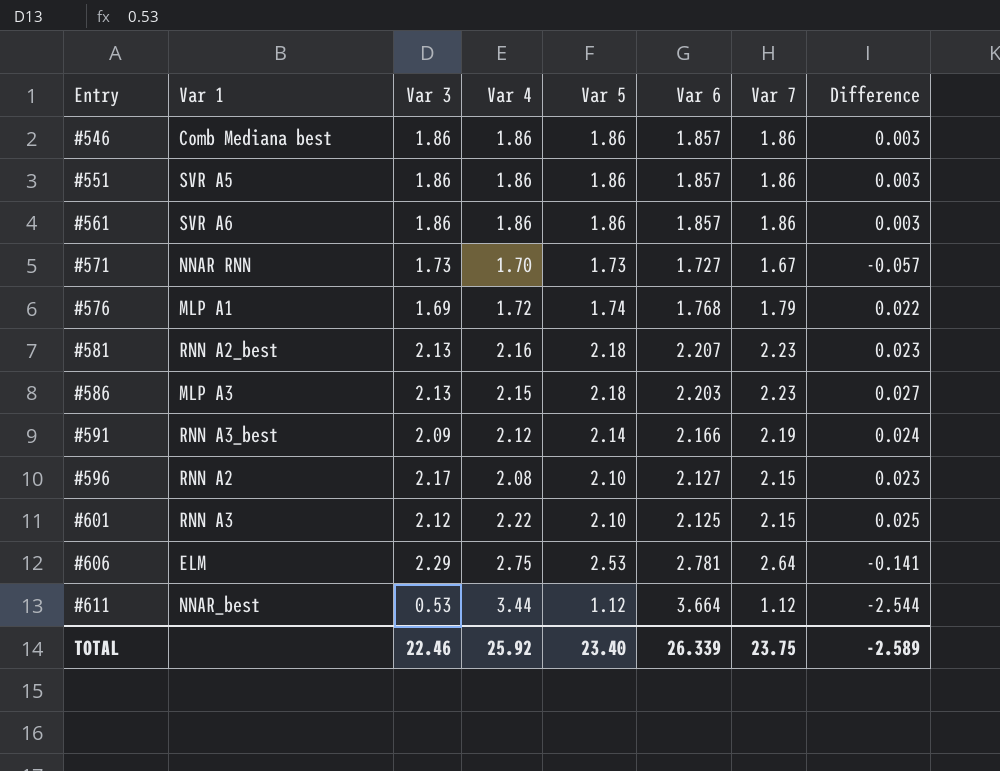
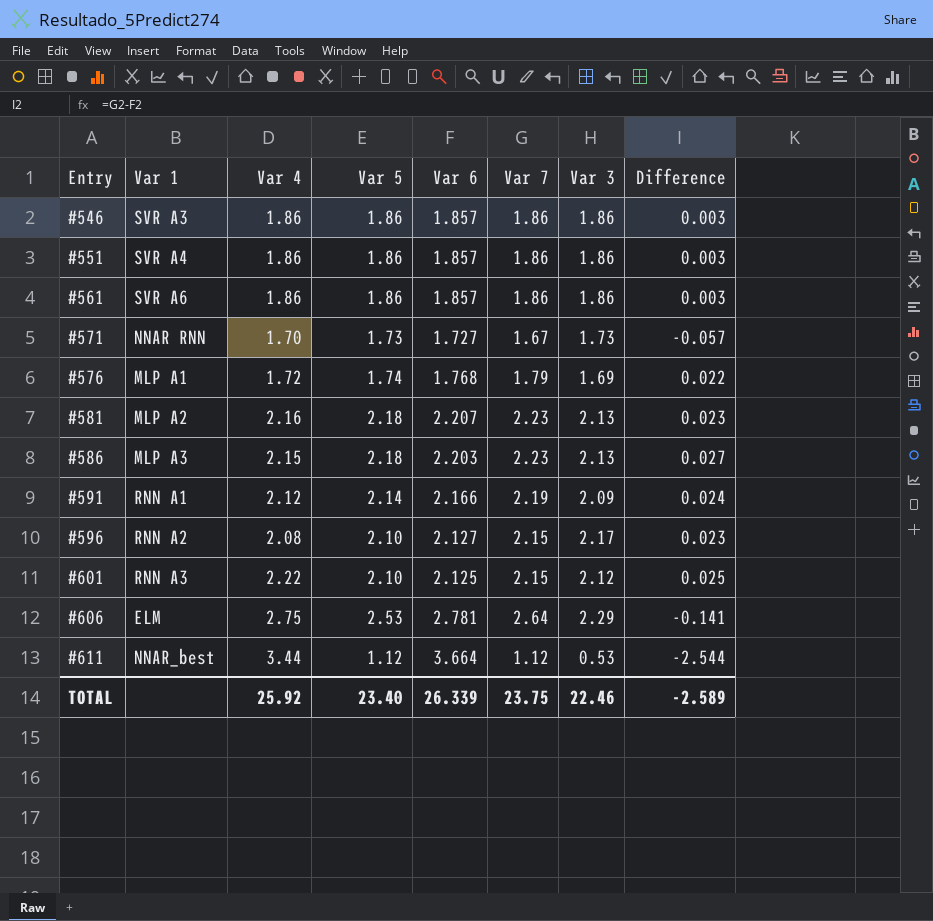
column Var 3 | position: 3 -> 7
#546 | Var 1: Comb Mediana best -> SVR A3
#551 | Var 1: SVR A5 -> SVR A4
#581 | Var 1: RNN A2_best -> MLP A2
#591 | Var 1: RNN A3_best -> RNN A1

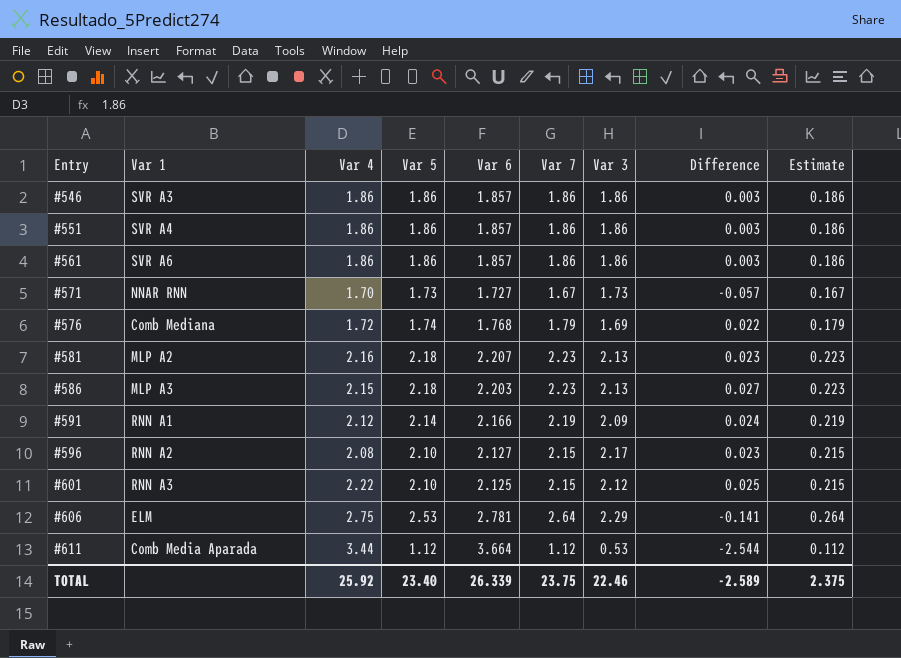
column Estimate | formula: none -> [Var 7] * 0.1
#576 | Var 1: MLP A1 -> Comb Mediana
#611 | Var 1: NNAR_best -> Comb Media Aparada

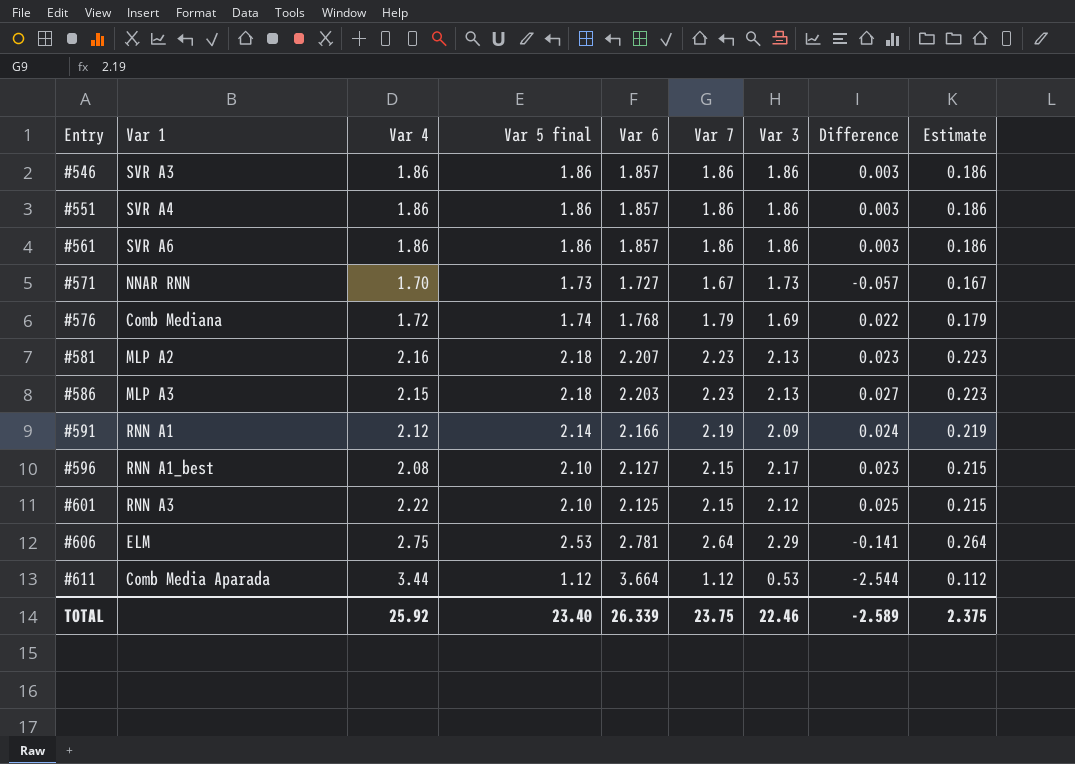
column name: Var 5 -> Var 5 final
#596 | Var 1: RNN A2 -> RNN A1_best

